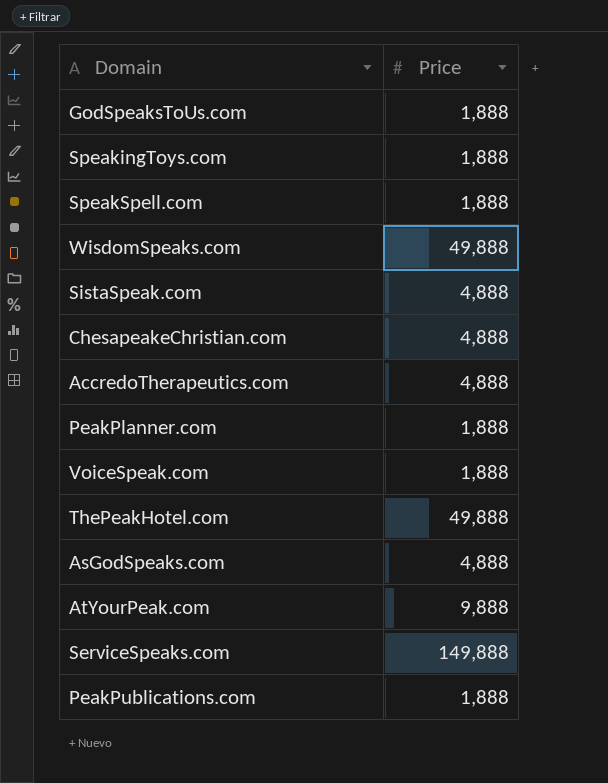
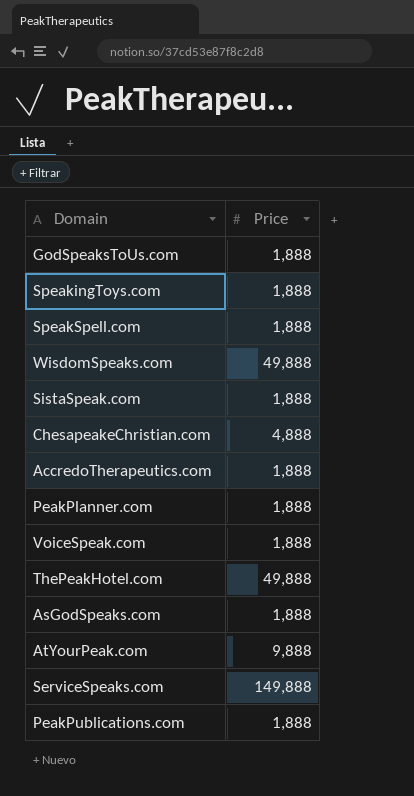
SistaSpeak.com | Price: 4,888 -> 1,888
AccredoTherapeutics.com | Price: 4,888 -> 1,888
AsGodSpeaks.com | Price: 4,888 -> 1,888

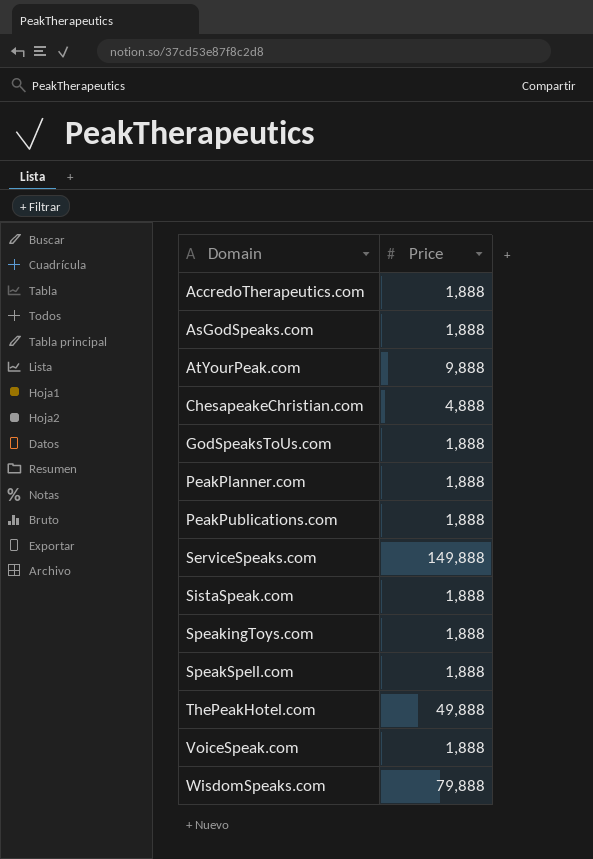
row order: none -> Domain ascending
WisdomSpeaks.com | Price: 49,888 -> 79,888

